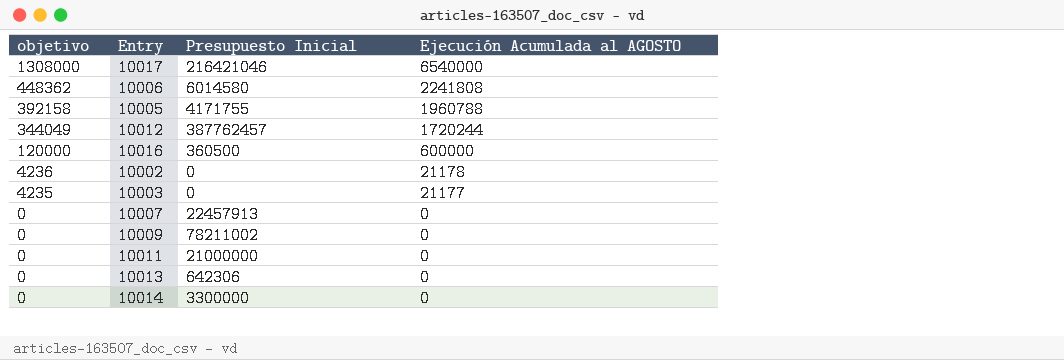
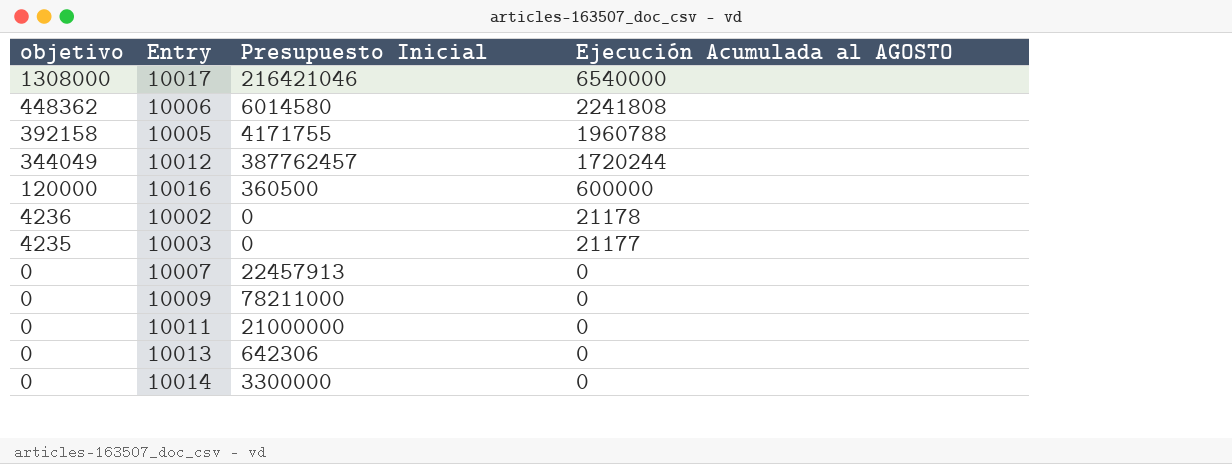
10009 | Presupuesto Inicial: 78211002 -> 78211000

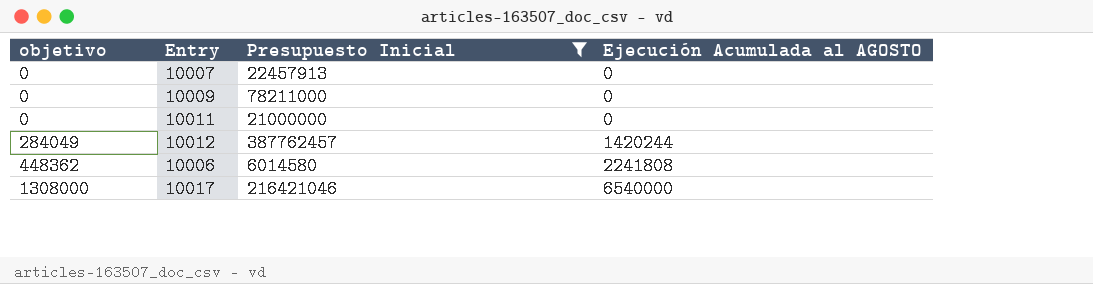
filter: none -> Presupuesto Inicial >= 6014580
row order: objetivo descending -> objetivo ascending
10012 | objetivo: 344049 -> 284049
10012 | Ejecución Acumulada al AGOSTO: 1720244 -> 1420244

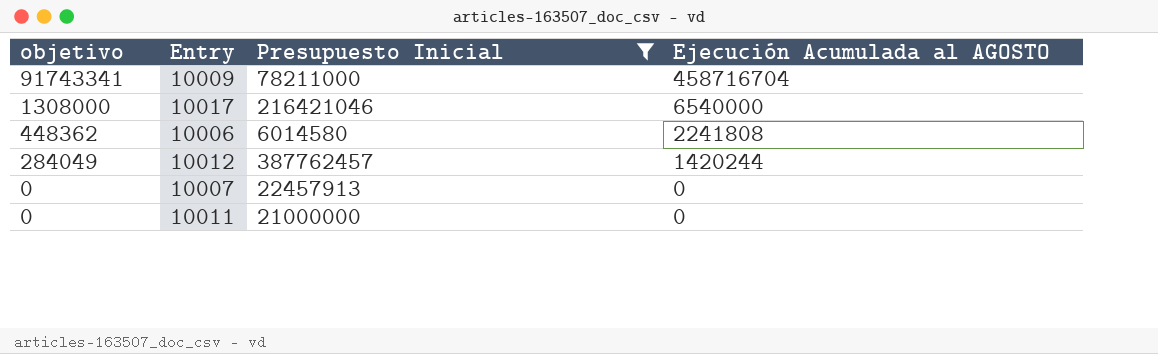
row order: objetivo ascending -> objetivo descending
10009 | objetivo: 0 -> 91743341
10009 | Ejecución Acumulada al AGOSTO: 0 -> 458716704

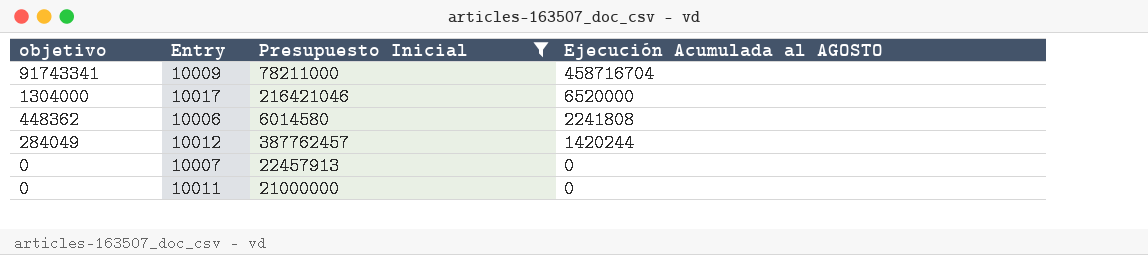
10017 | objetivo: 1308000 -> 1304000
10017 | Ejecución Acumulada al AGOSTO: 6540000 -> 6520000

